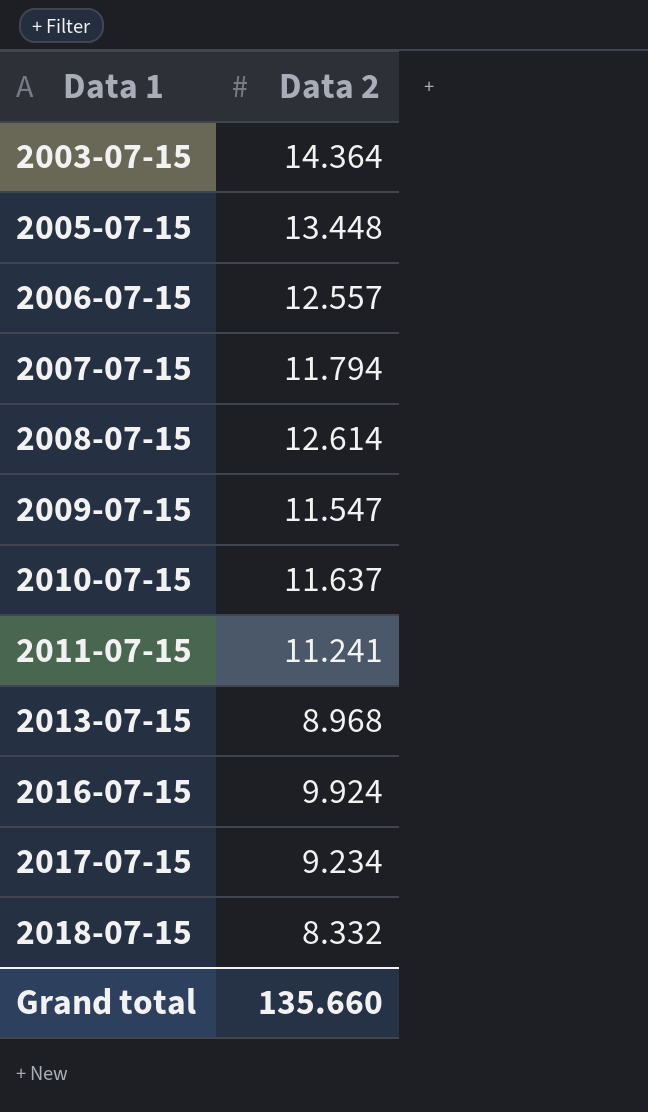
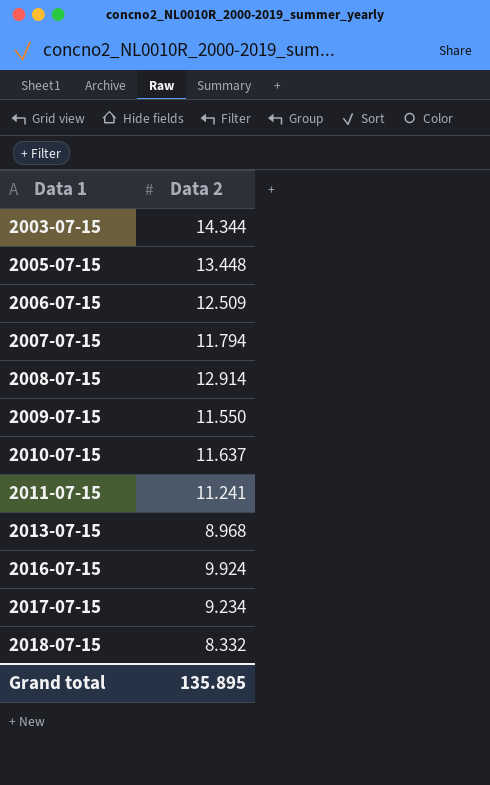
2003-07-15 | Data 2: 14.364 -> 14.344
2006-07-15 | Data 2: 12.557 -> 12.509
2008-07-15 | Data 2: 12.614 -> 12.914
2009-07-15 | Data 2: 11.547 -> 11.550
Grand total | Data 2: 135.660 -> 135.895

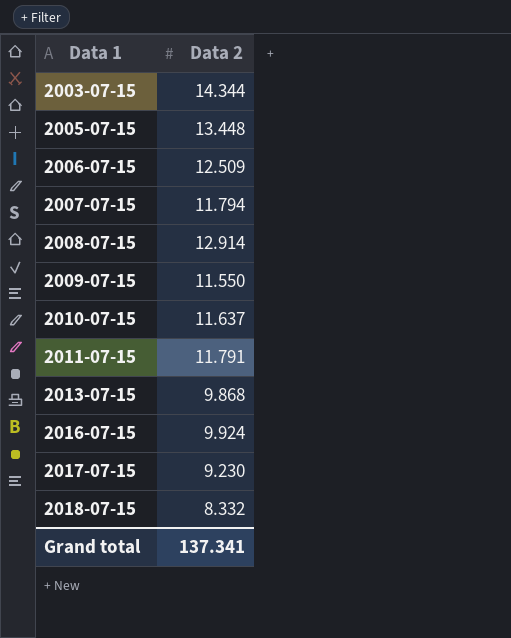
2011-07-15 | Data 2: 11.241 -> 11.791
2013-07-15 | Data 2: 8.968 -> 9.868
2017-07-15 | Data 2: 9.234 -> 9.230
Grand total | Data 2: 135.895 -> 137.341

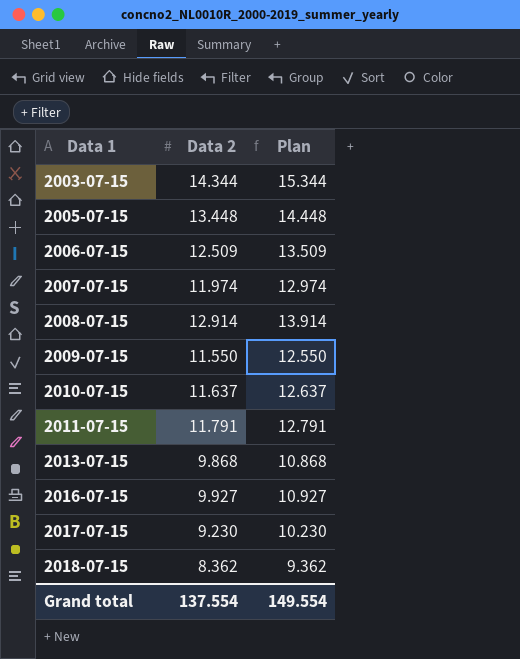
column Plan | formula: none -> [Data 2] + 1
2007-07-15 | Data 2: 11.794 -> 11.974
2016-07-15 | Data 2: 9.924 -> 9.927
2018-07-15 | Data 2: 8.332 -> 8.362
Grand total | Data 2: 137.341 -> 137.554

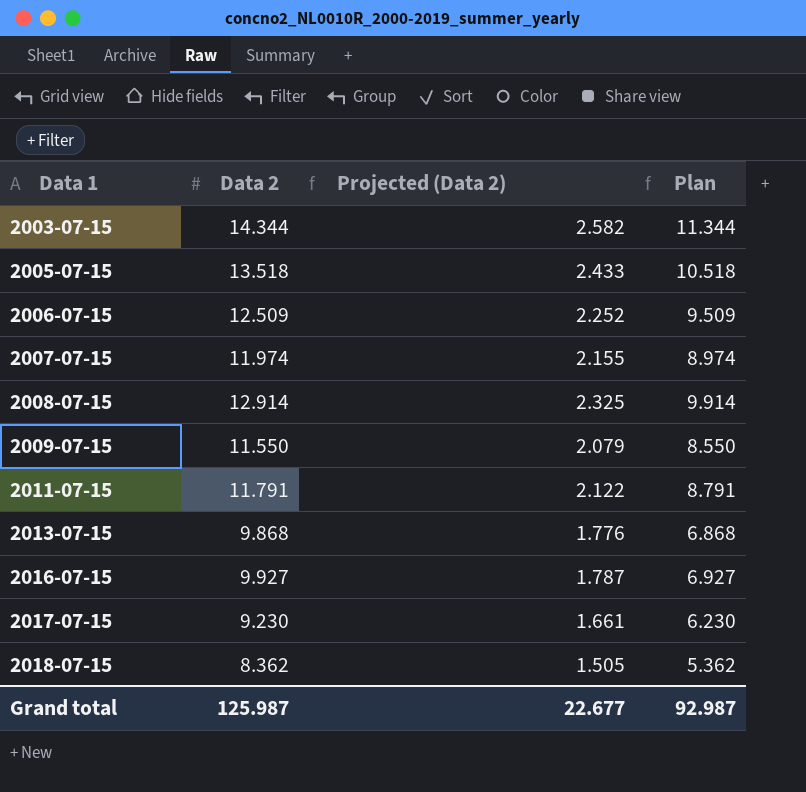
column Projected (Data 2) | formula: none -> [Data 2] * 0.18
column Plan | formula: [Data 2] + 1 -> [Data 2] - 3
row 2010-07-15: 11.637 | 12.637 -> none
2005-07-15 | Data 2: 13.448 -> 13.518
Grand total | Data 2: 137.554 -> 125.987
Grand total | Plan: 149.554 -> 92.987

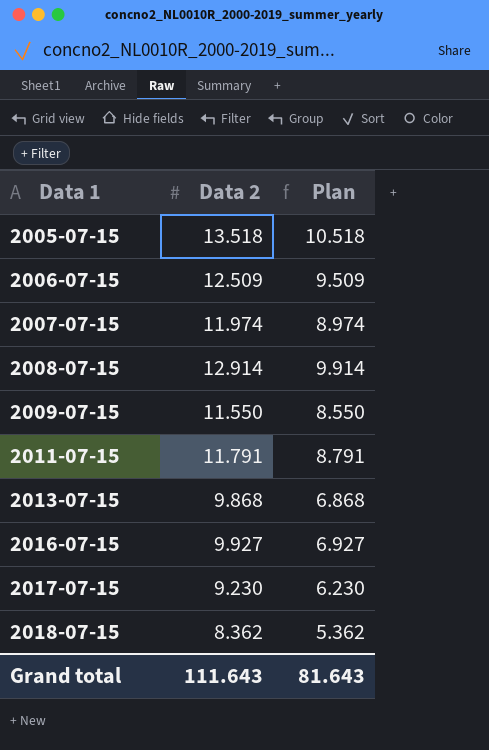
column Projected (Data 2) | formula: [Data 2] * 0.18 -> none
row 2003-07-15: 14.344 | 2.582 | 11.344 -> none
Grand total | Data 2: 125.987 -> 111.643
Grand total | Plan: 92.987 -> 81.643

